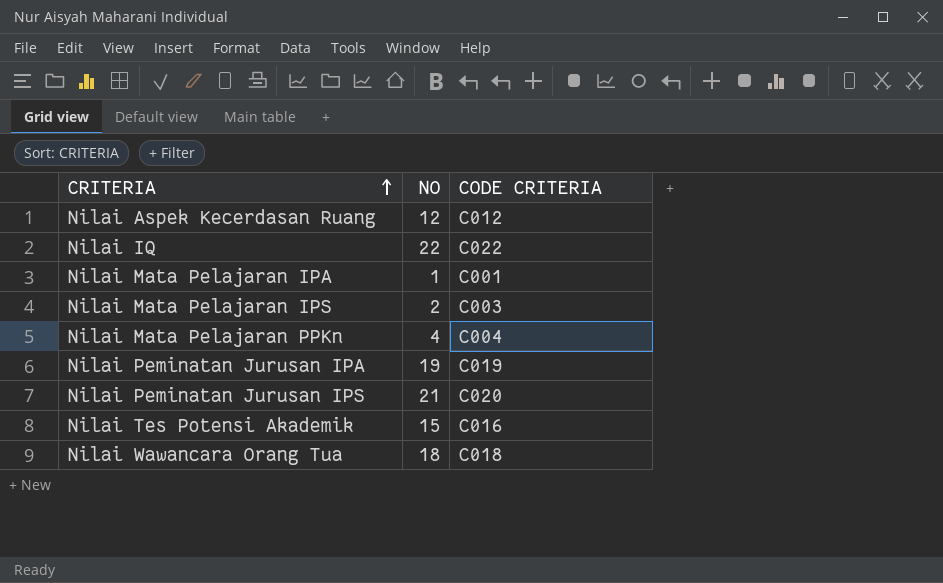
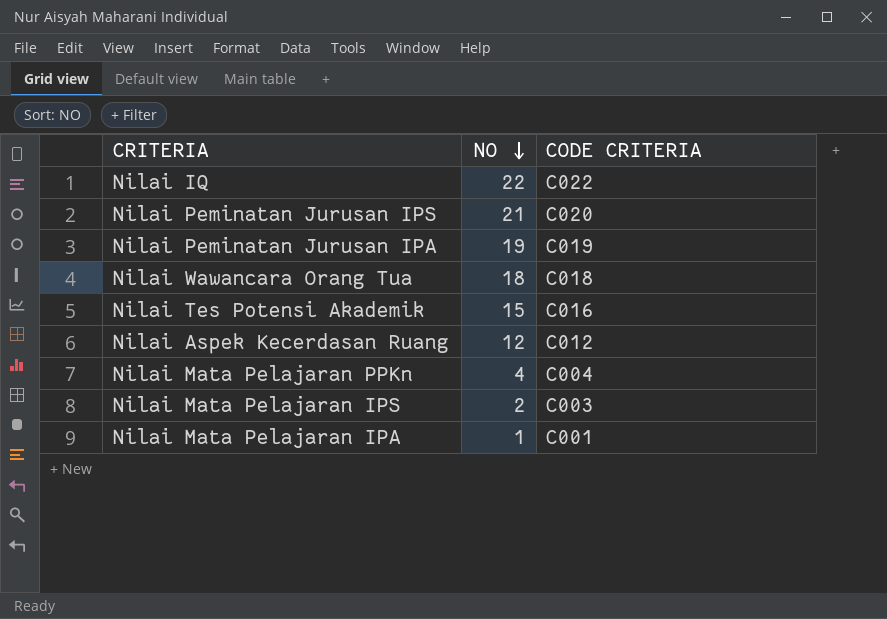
row order: CRITERIA ascending -> NO descending

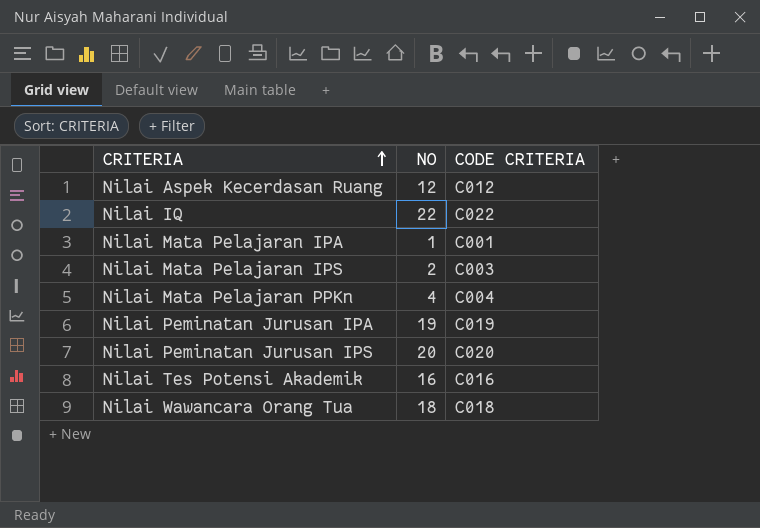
row order: NO descending -> CRITERIA ascending
Nilai Peminatan Jurusan IPS | NO: 21 -> 20
Nilai Tes Potensi Akademik | NO: 15 -> 16

